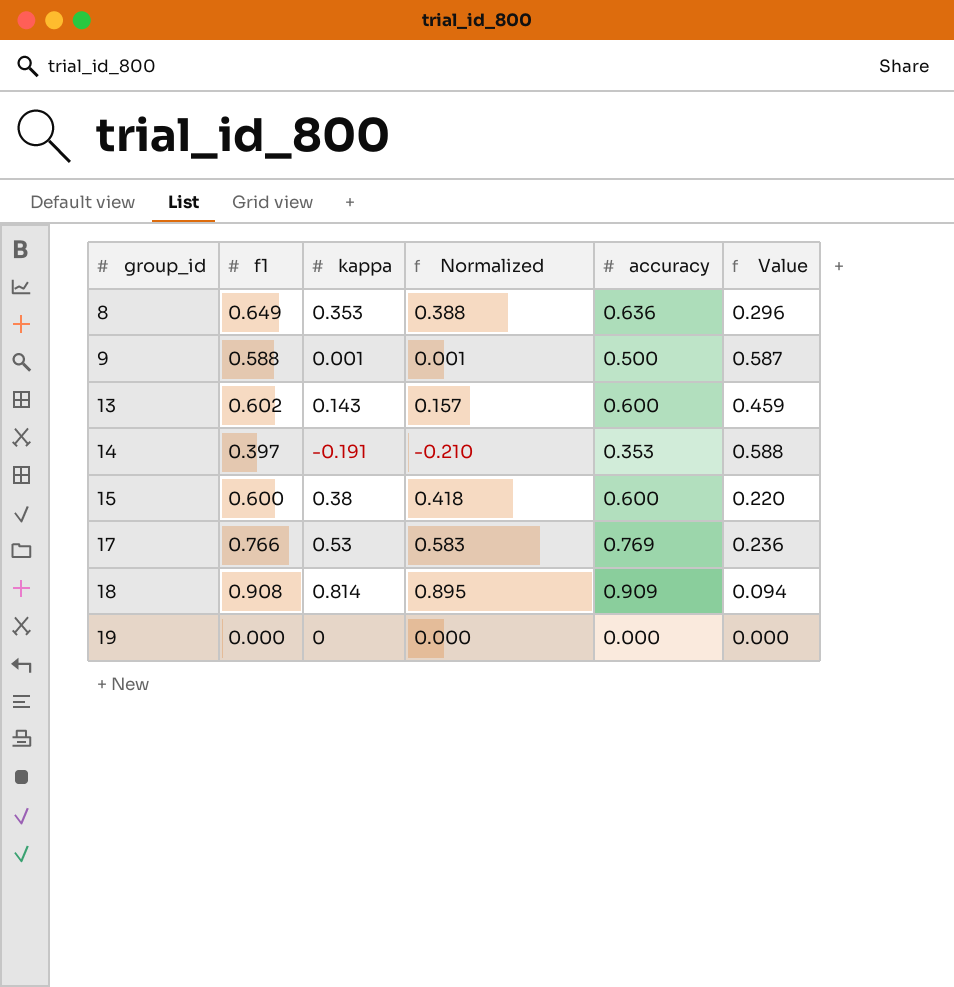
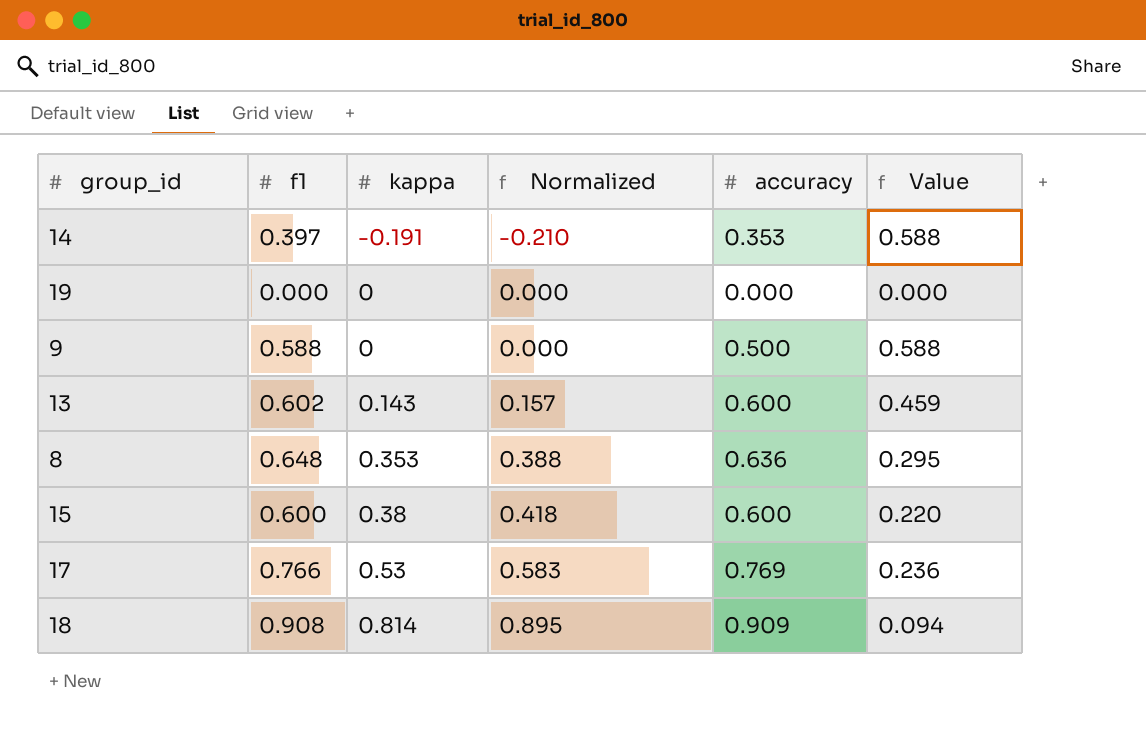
row order: group_id ascending -> kappa ascending
9 | kappa: 0.001 -> 0
9 | Normalized: 0.001 -> 0.000
9 | Value: 0.587 -> 0.588
8 | f1: 0.649 -> 0.648
8 | Value: 0.296 -> 0.295

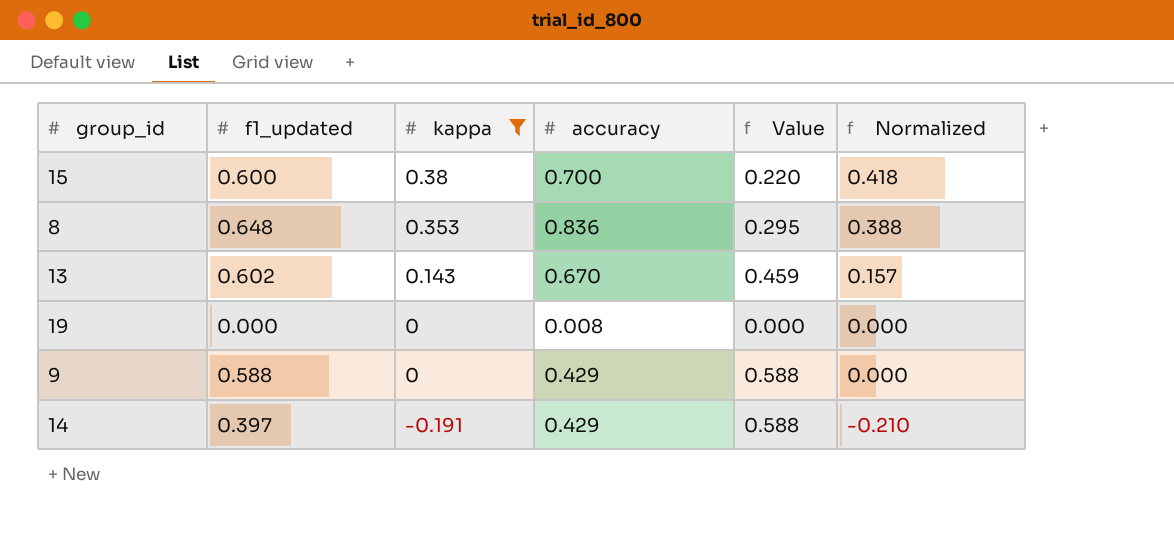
filter: none -> kappa <= 0.38
row order: kappa ascending -> kappa descending
column name: f1 -> f1_updated
column Normalized | position: 4 -> 6
15 | accuracy: 0.600 -> 0.700
8 | accuracy: 0.636 -> 0.836
13 | accuracy: 0.600 -> 0.670
19 | accuracy: 0.000 -> 0.008
9 | accuracy: 0.500 -> 0.429
14 | accuracy: 0.353 -> 0.429

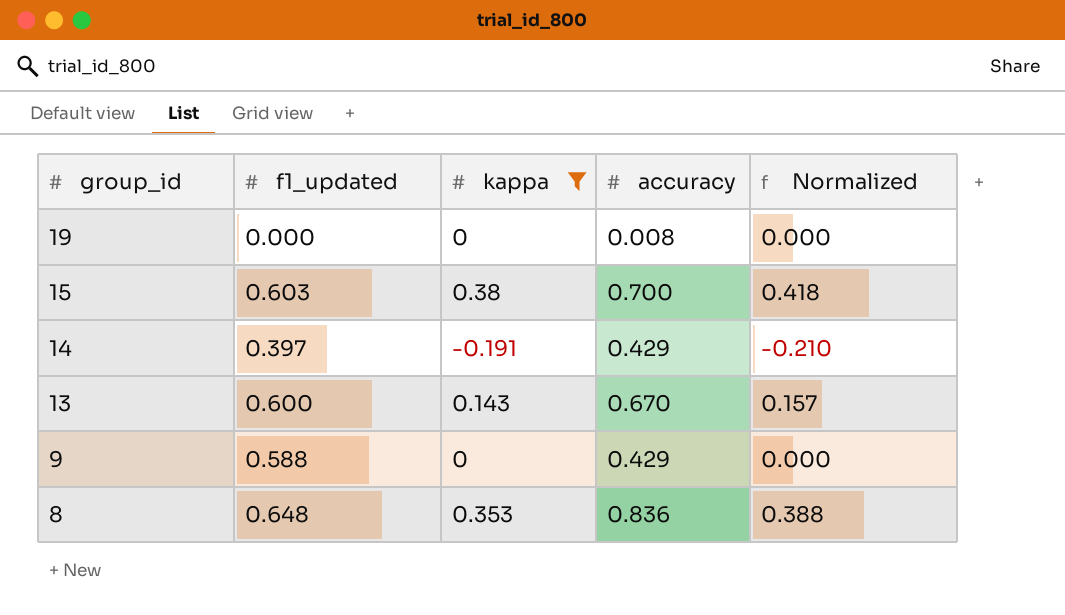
row order: kappa descending -> group_id descending
column Value | formula: [f1_updated] - [kappa] -> none
15 | f1_updated: 0.600 -> 0.603
13 | f1_updated: 0.602 -> 0.600

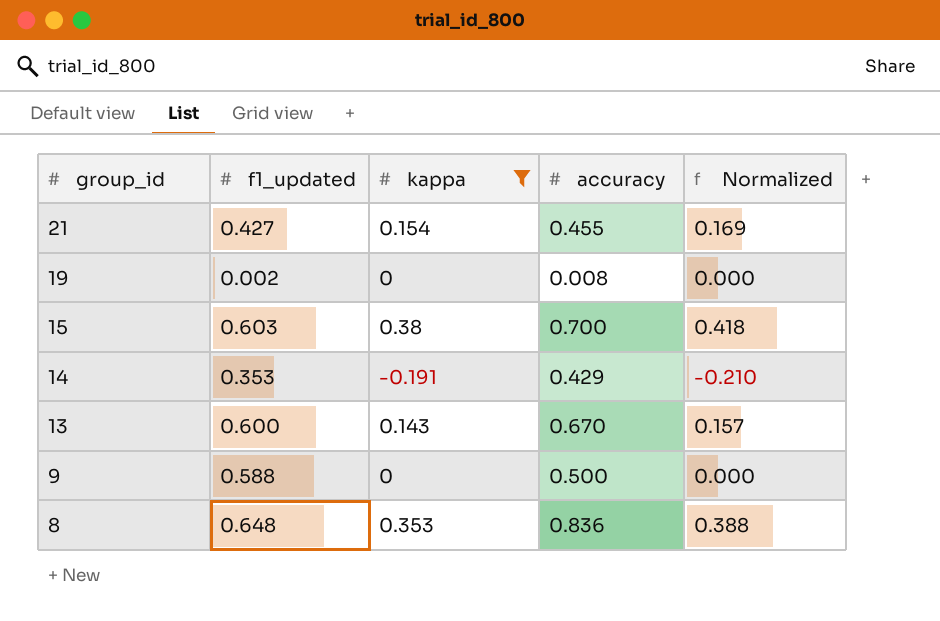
row 21: none -> 0.427 | 0.154 | 0.455 | 0.169
19 | f1_updated: 0.000 -> 0.002
14 | f1_updated: 0.397 -> 0.353
9 | accuracy: 0.429 -> 0.500

